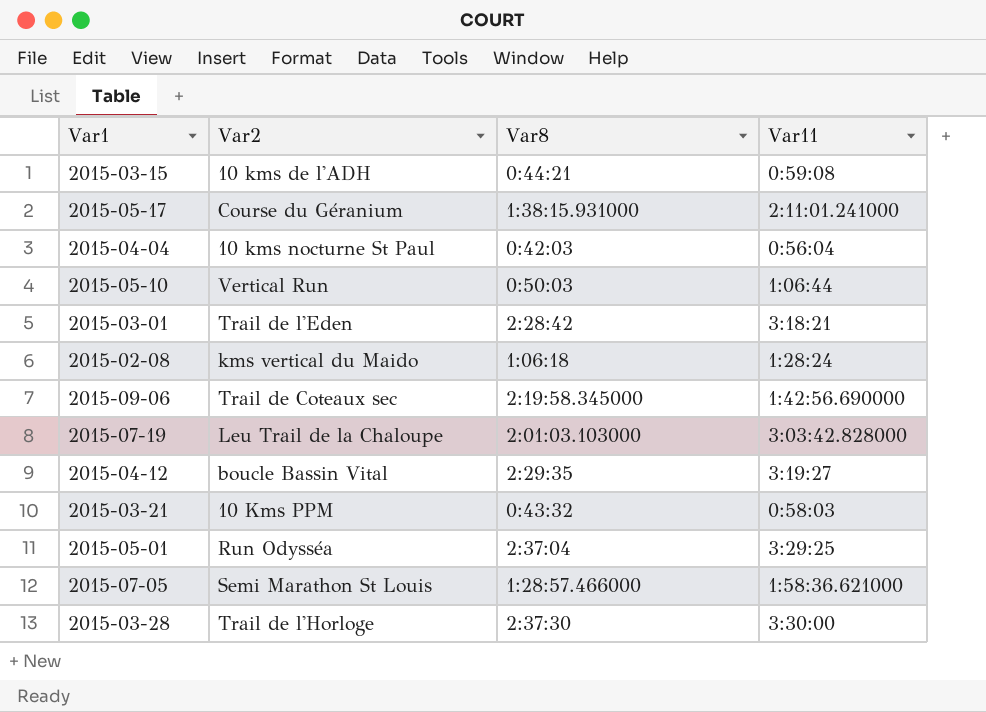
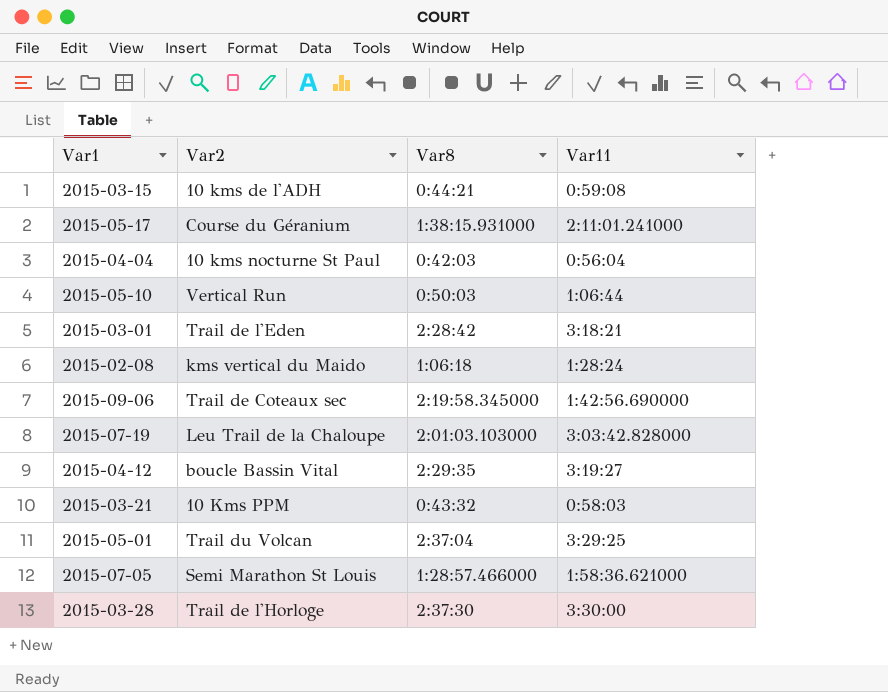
2015-05-01 | Var2: Run Odysséa -> Trail du Volcan

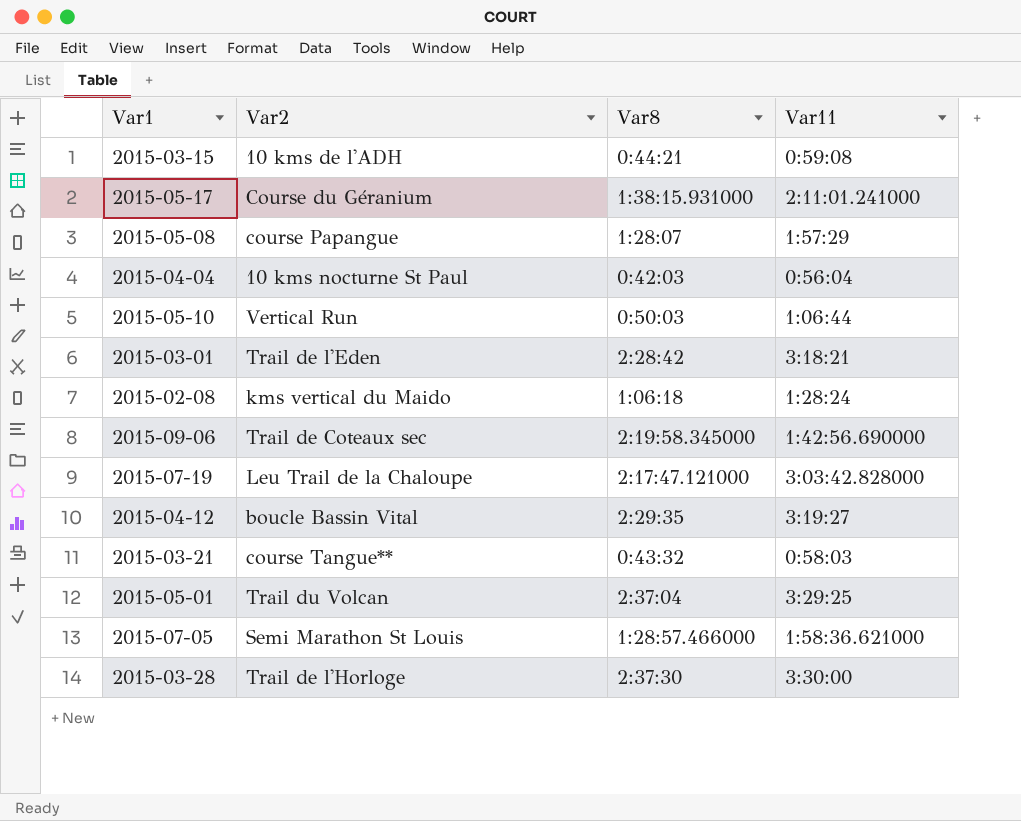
row 2015-05-08: none -> course Papangue | 1:28:07 | 1:57:29
2015-07-19 | Var8: 2:01:03.103000 -> 2:17:47.121000
2015-03-21 | Var2: 10 Kms PPM -> course Tangue**

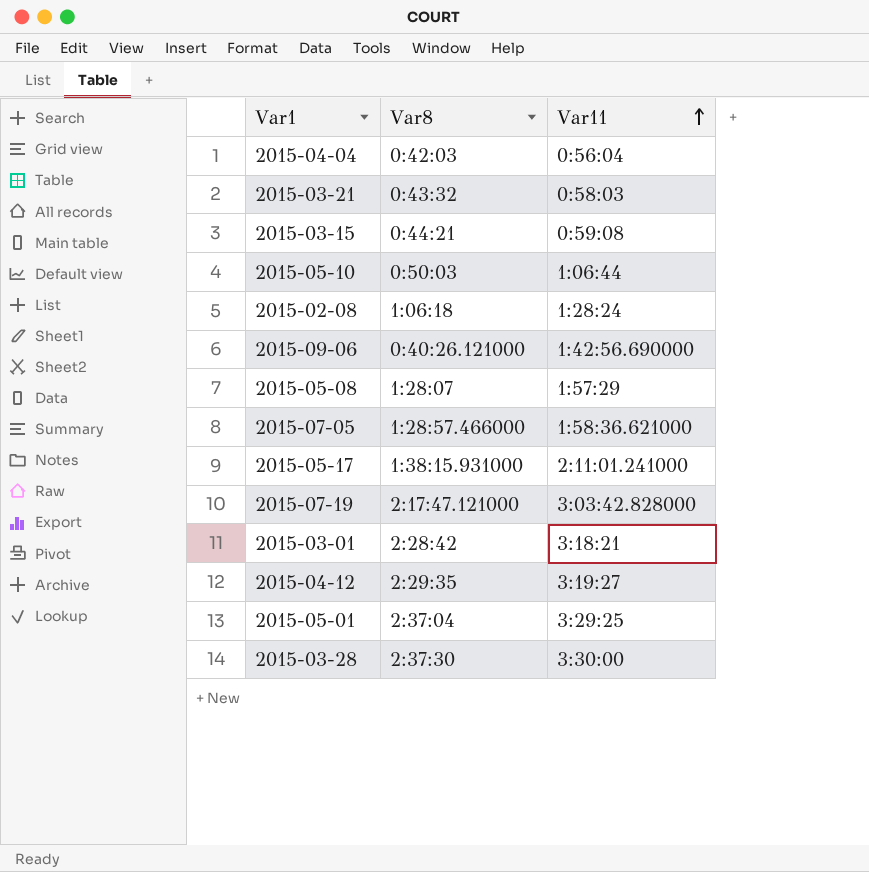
row order: none -> Var11 ascending
column Var2 | position: 2 -> none
2015-09-06 | Var8: 2:19:58.345000 -> 0:40:26.121000

